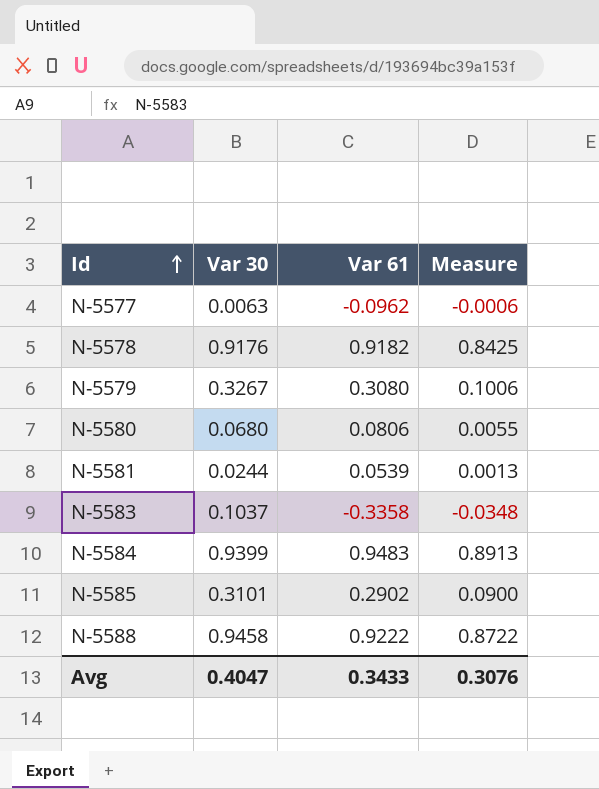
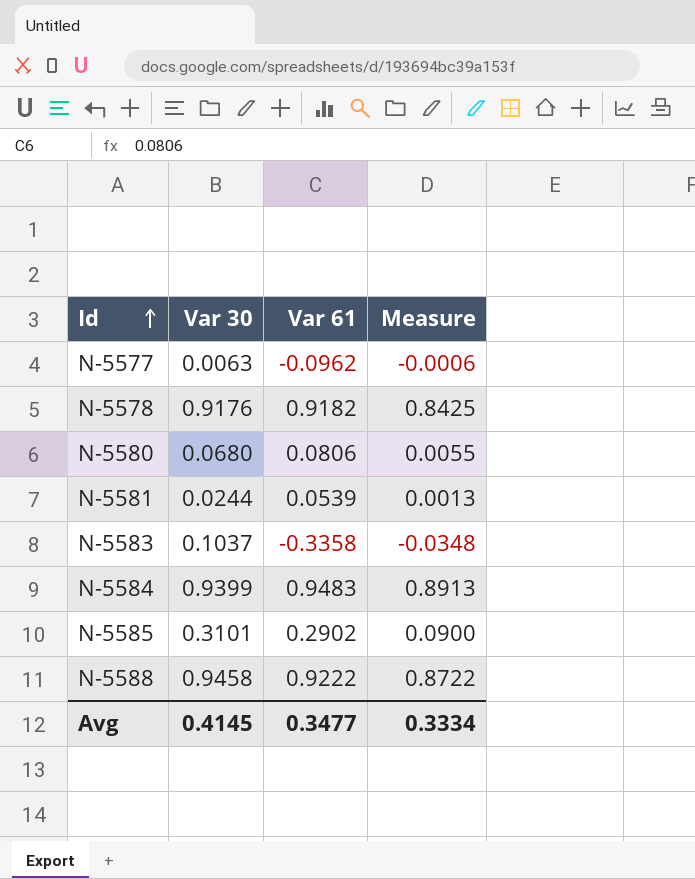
row N-5579: 0.3267 | 0.3080 | 0.1006 -> none
Avg | Var 30: 0.4047 -> 0.4145
Avg | Var 61: 0.3433 -> 0.3477
Avg | Measure: 0.3076 -> 0.3334

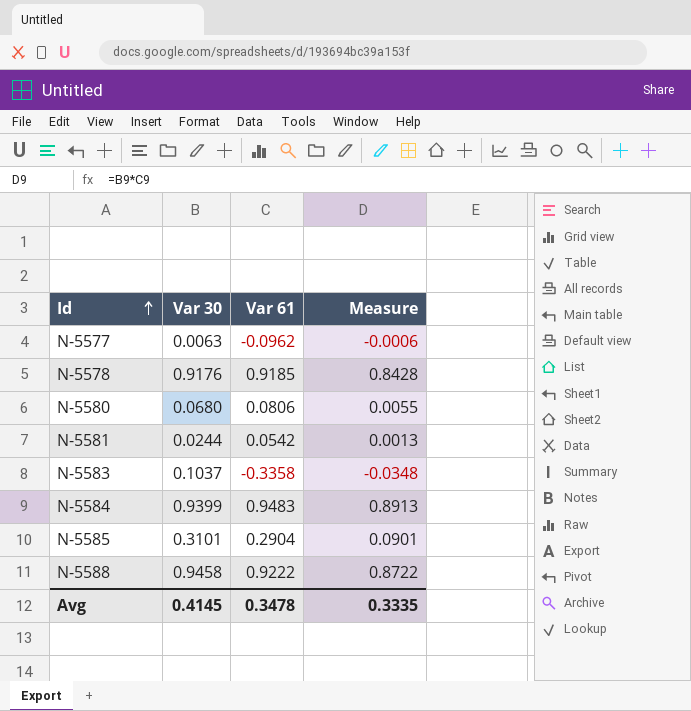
N-5578 | Var 61: 0.9182 -> 0.9185
N-5578 | Measure: 0.8425 -> 0.8428
N-5581 | Var 61: 0.0539 -> 0.0542
N-5585 | Var 61: 0.2902 -> 0.2904
N-5585 | Measure: 0.0900 -> 0.0901
Avg | Var 61: 0.3477 -> 0.3478
Avg | Measure: 0.3334 -> 0.3335

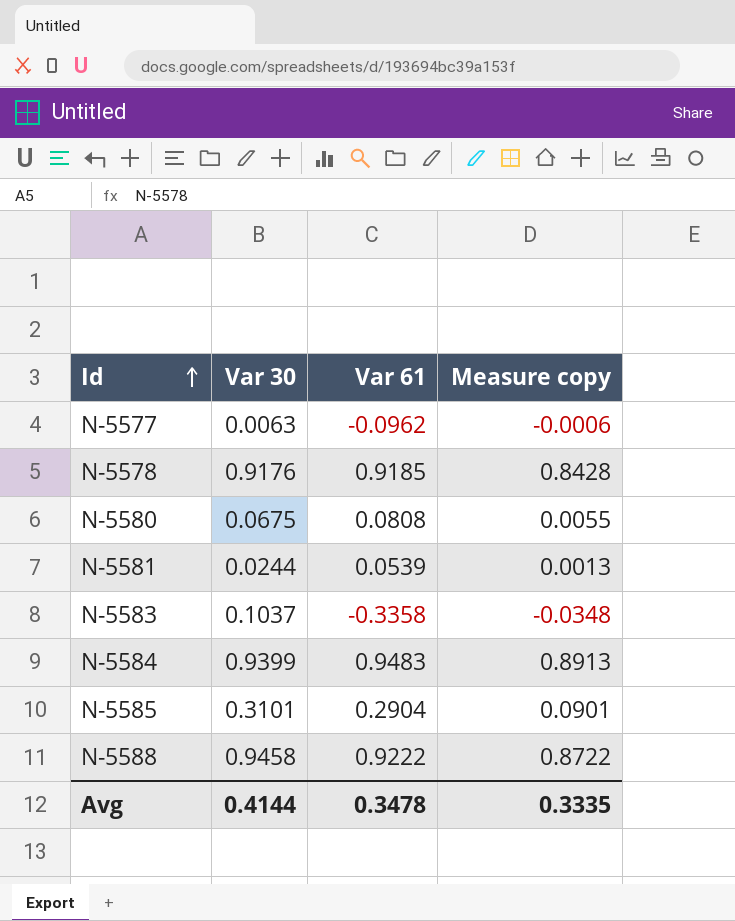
column name: Measure -> Measure copy
N-5580 | Var 30: 0.0680 -> 0.0675
N-5580 | Var 61: 0.0806 -> 0.0808
N-5581 | Var 61: 0.0542 -> 0.0539
Avg | Var 30: 0.4145 -> 0.4144

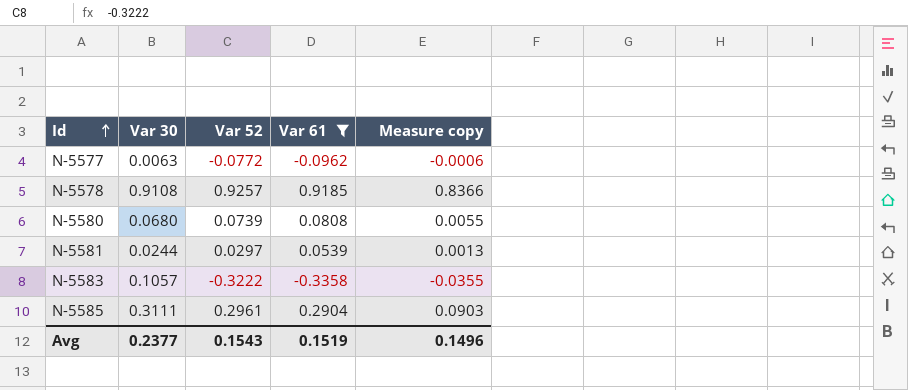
filter: none -> Var 61 <= 0.9185
column Var 52 | position: none -> 3
N-5578 | Var 30: 0.9176 -> 0.9108
N-5578 | Measure copy: 0.8428 -> 0.8366
N-5580 | Var 30: 0.0675 -> 0.0680
N-5583 | Var 30: 0.1037 -> 0.1057
N-5583 | Measure copy: -0.0348 -> -0.0355
N-5585 | Var 30: 0.3101 -> 0.3111
N-5585 | Measure copy: 0.0901 -> 0.0903
Avg | Var 30: 0.4144 -> 0.2377
Avg | Var 61: 0.3478 -> 0.1519
Avg | Measure copy: 0.3335 -> 0.1496

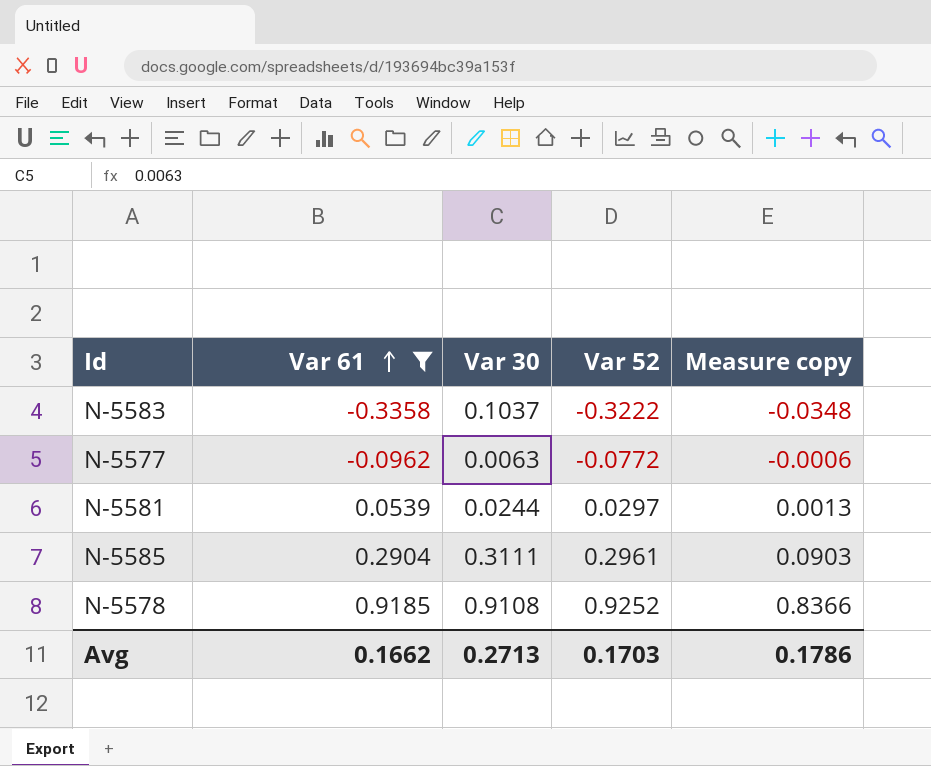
row order: Id ascending -> Var 61 ascending
column Var 61 | position: 4 -> 2
row N-5580: 0.0680 | 0.0739 | 0.0808 | 0.0055 -> none
N-5583 | Var 30: 0.1057 -> 0.1037
N-5583 | Measure copy: -0.0355 -> -0.0348
N-5578 | Var 52: 0.9257 -> 0.9252
Avg | Var 61: 0.1519 -> 0.1662
Avg | Var 30: 0.2377 -> 0.2713
Avg | Var 52: 0.1543 -> 0.1703
Avg | Measure copy: 0.1496 -> 0.1786

